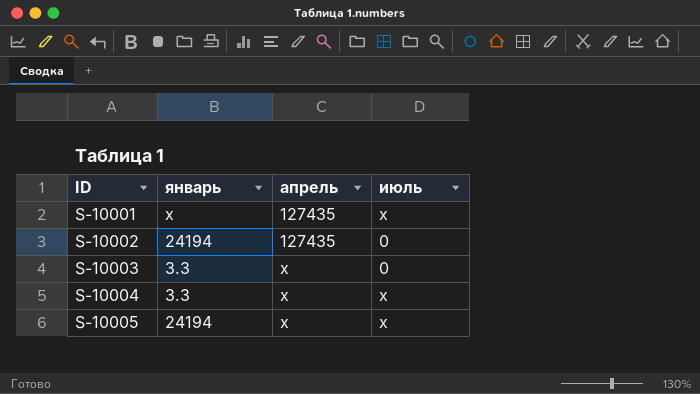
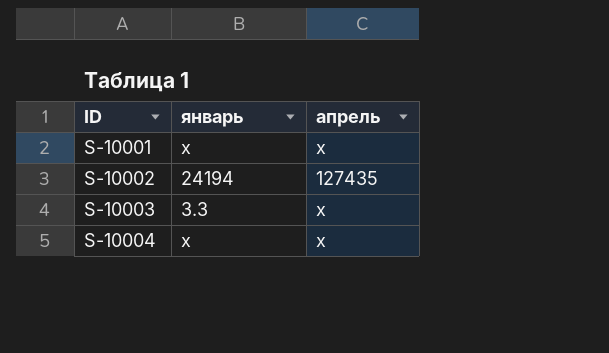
column июль | position: 4 -> none
row S-10005: 24194 | х | х -> none
S-10001 | апрель: 127435 -> х
S-10004 | январь: 3.3 -> х

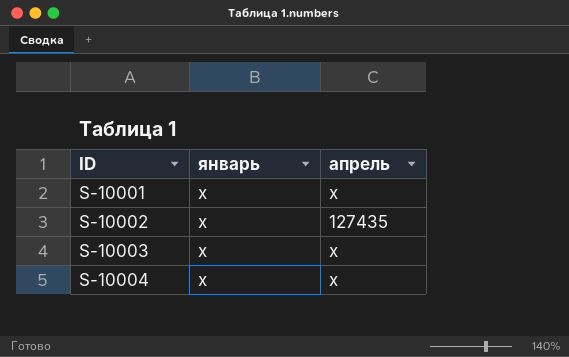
S-10002 | январь: 24194 -> х
S-10003 | январь: 3.3 -> х

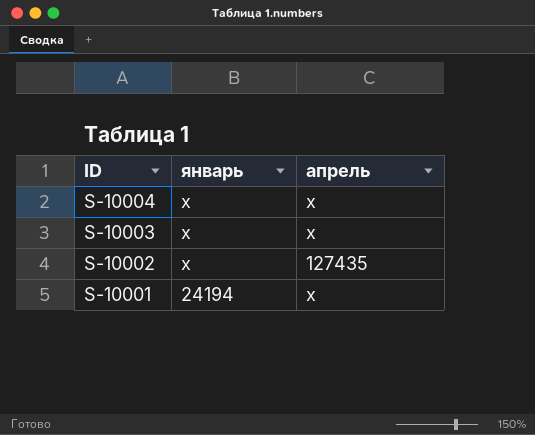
row order: ID ascending -> ID descending
S-10001 | январь: х -> 24194

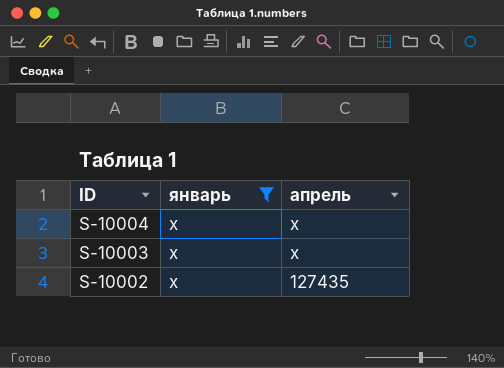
filter: none -> январь = х

